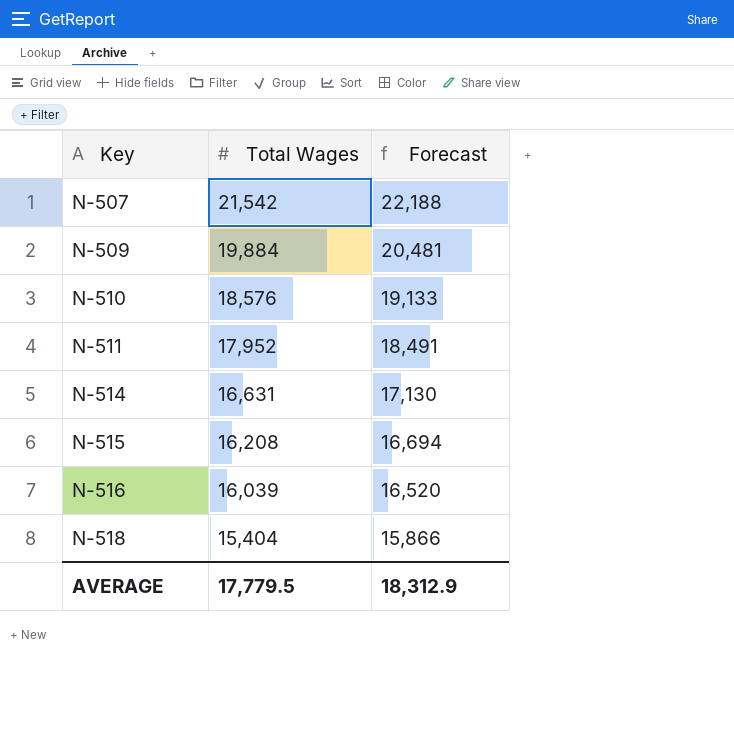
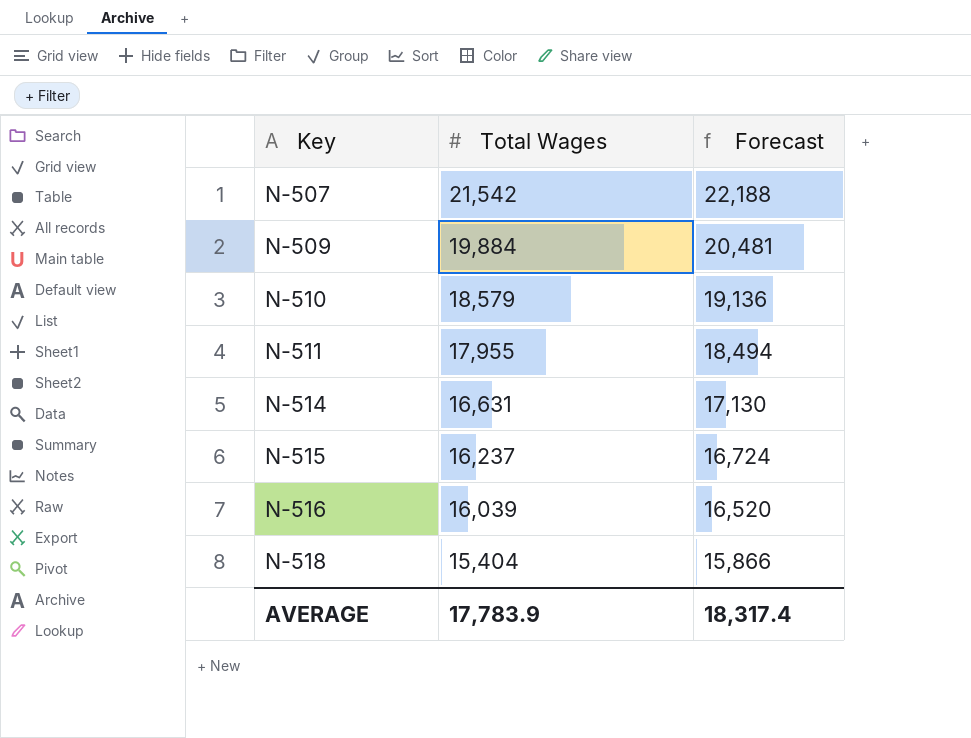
N-510 | Total Wages: 18,576 -> 18,579
N-510 | Forecast: 19,133 -> 19,136
N-511 | Total Wages: 17,952 -> 17,955
N-511 | Forecast: 18,491 -> 18,494
N-515 | Total Wages: 16,208 -> 16,237
N-515 | Forecast: 16,694 -> 16,724
AVERAGE | Total Wages: 17,779.5 -> 17,783.9
AVERAGE | Forecast: 18,312.9 -> 18,317.4

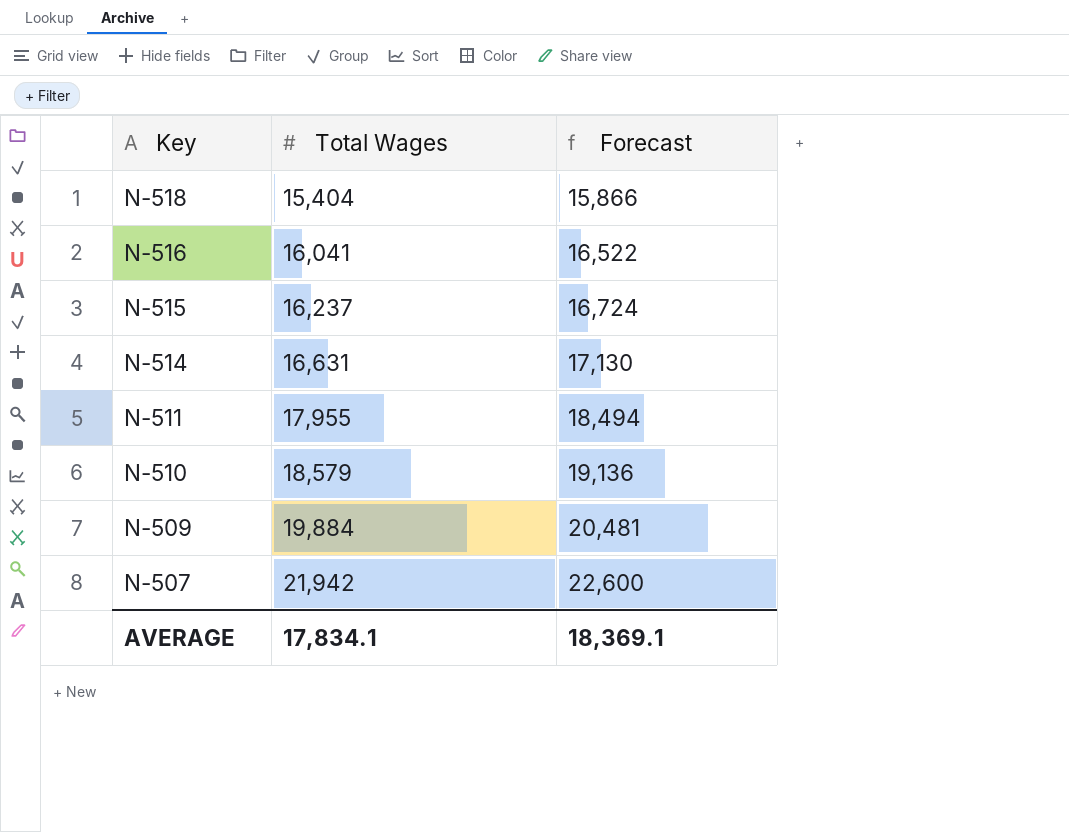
row order: Key ascending -> Key descending
N-516 | Total Wages: 16,039 -> 16,041
N-516 | Forecast: 16,520 -> 16,522
N-507 | Total Wages: 21,542 -> 21,942
N-507 | Forecast: 22,188 -> 22,600
AVERAGE | Total Wages: 17,783.9 -> 17,834.1
AVERAGE | Forecast: 18,317.4 -> 18,369.1

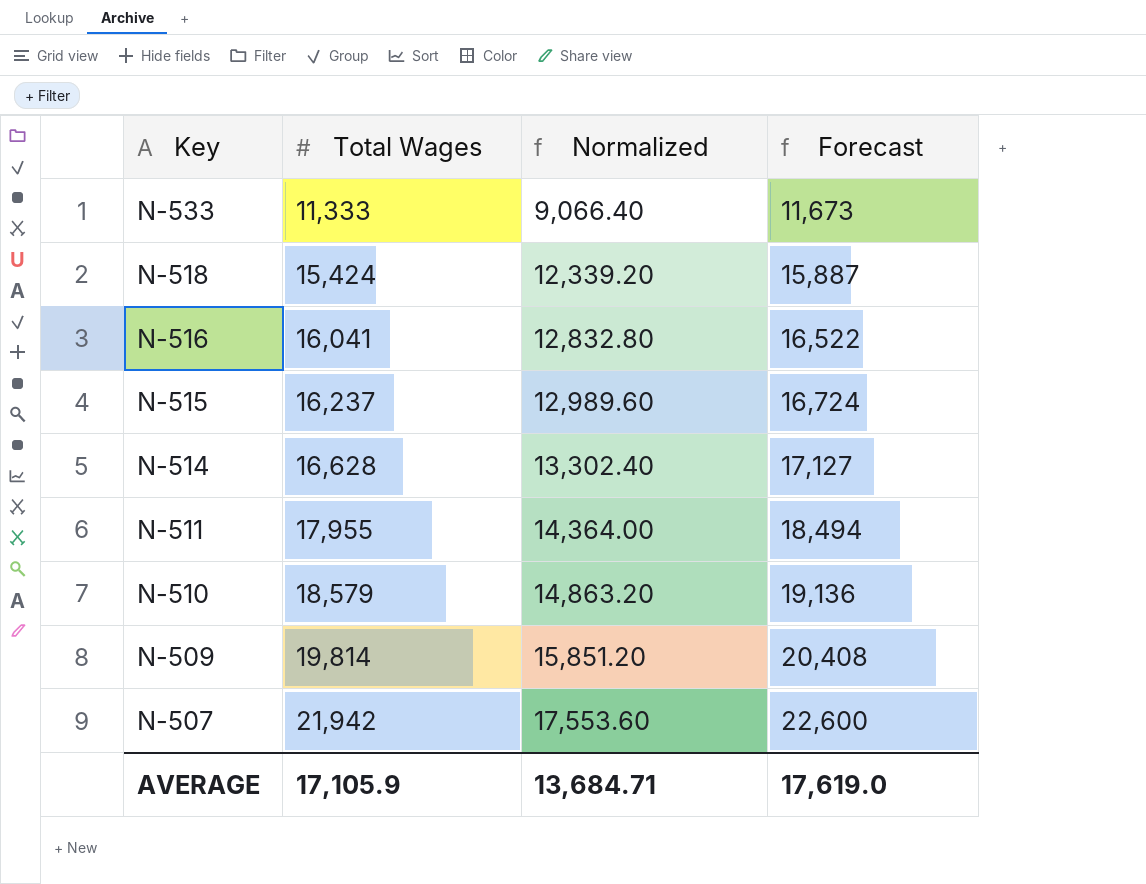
column Normalized | formula: none -> [Total Wages] * 0.8
row N-533: none -> 11,333 | 9,066.40 | 11,673
N-518 | Total Wages: 15,404 -> 15,424
N-518 | Forecast: 15,866 -> 15,887
N-514 | Total Wages: 16,631 -> 16,628
N-514 | Forecast: 17,130 -> 17,127
N-509 | Total Wages: 19,884 -> 19,814
N-509 | Forecast: 20,481 -> 20,408
AVERAGE | Total Wages: 17,834.1 -> 17,105.9
AVERAGE | Forecast: 18,369.1 -> 17,619.0

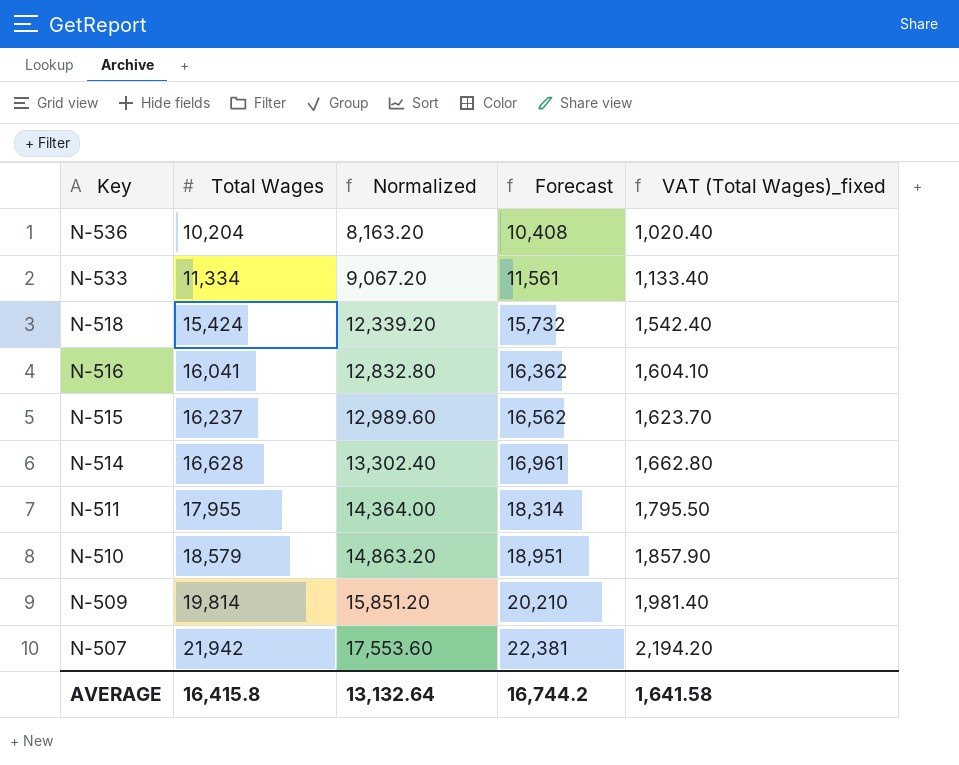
column Forecast | formula: [Total Wages] * 1.03 -> [Total Wages] * 1.02
column VAT (Total Wages)_fixed | formula: none -> [Total Wages] * 0.1
row N-536: none -> 10,204 | 8,163.20 | 10,408 | 1,020.40
N-533 | Total Wages: 11,333 -> 11,334
N-533 | Normalized: 9,066.40 -> 9,067.20
AVERAGE | Total Wages: 17,105.9 -> 16,415.8
AVERAGE | Normalized: 13,684.71 -> 13,132.64
AVERAGE | Forecast: 17,619.0 -> 16,744.2

